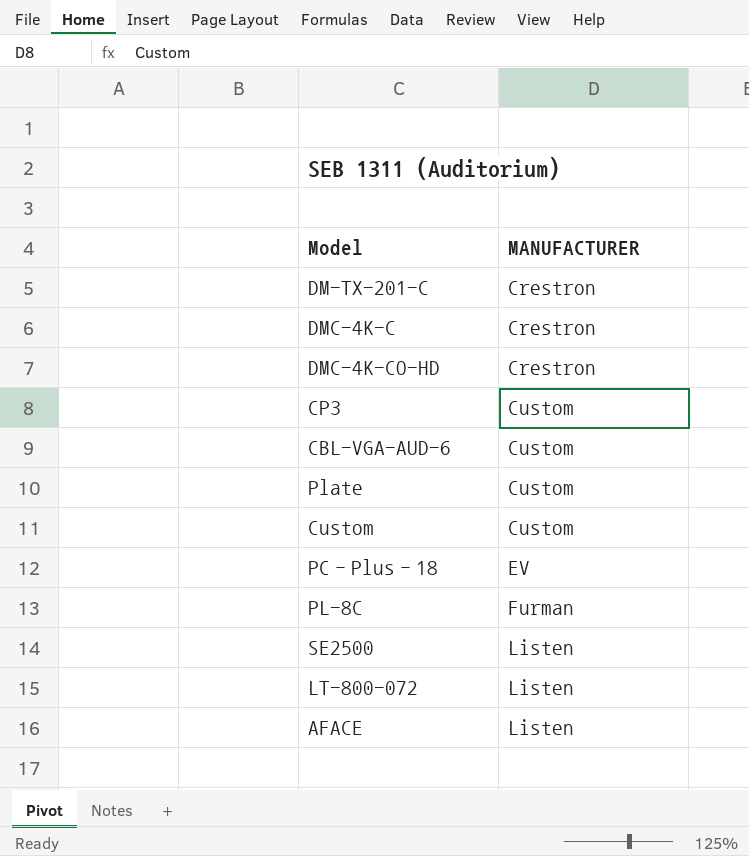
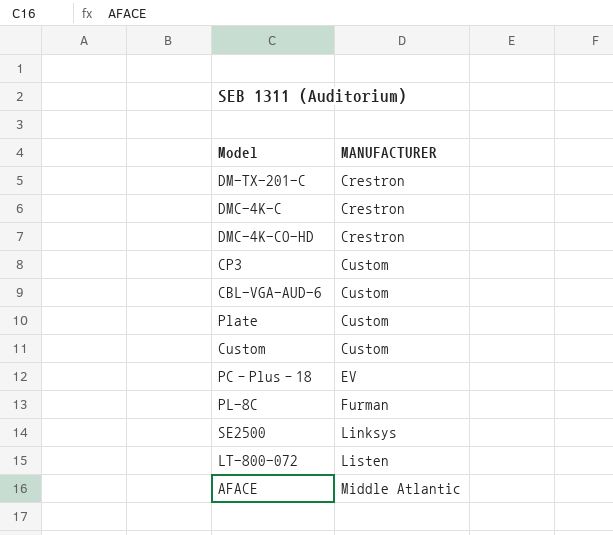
SE2500 | MANUFACTURER: Listen -> Linksys
AFACE | MANUFACTURER: Listen -> Middle Atlantic

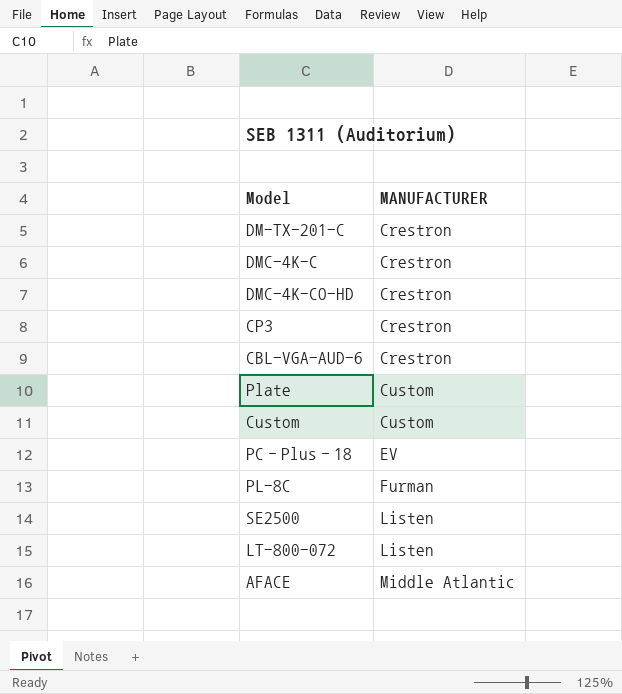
CP3 | MANUFACTURER: Custom -> Crestron
CBL-VGA-AUD-6 | MANUFACTURER: Custom -> Crestron
SE2500 | MANUFACTURER: Linksys -> Listen

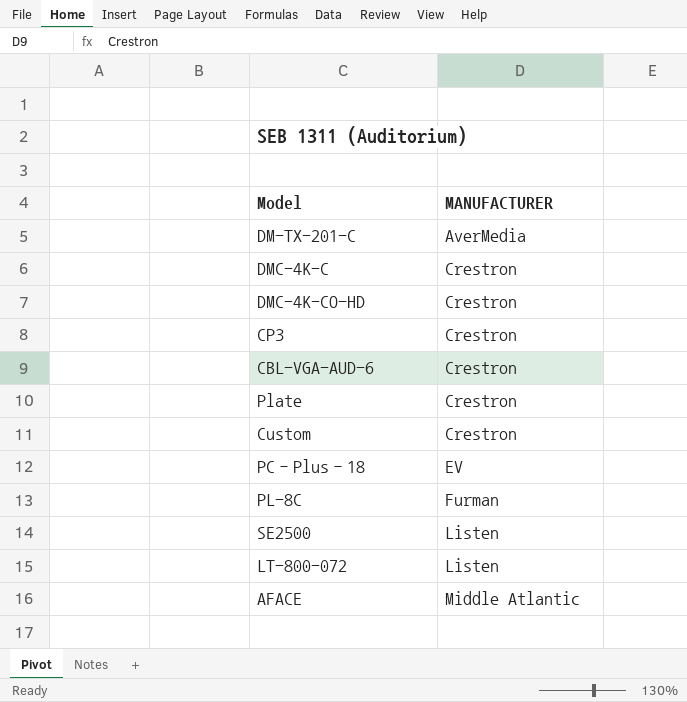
DM-TX-201-C | MANUFACTURER: Crestron -> AverMedia
Plate | MANUFACTURER: Custom -> Crestron
Custom | MANUFACTURER: Custom -> Crestron

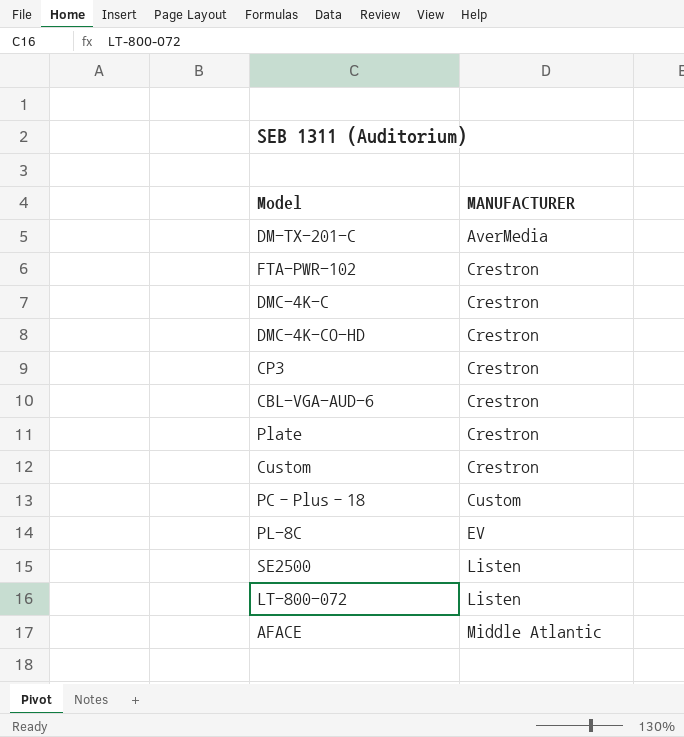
row FTA-PWR-102: none -> Crestron
PC‐Plus‐18 | MANUFACTURER: EV -> Custom
PL-8C | MANUFACTURER: Furman -> EV

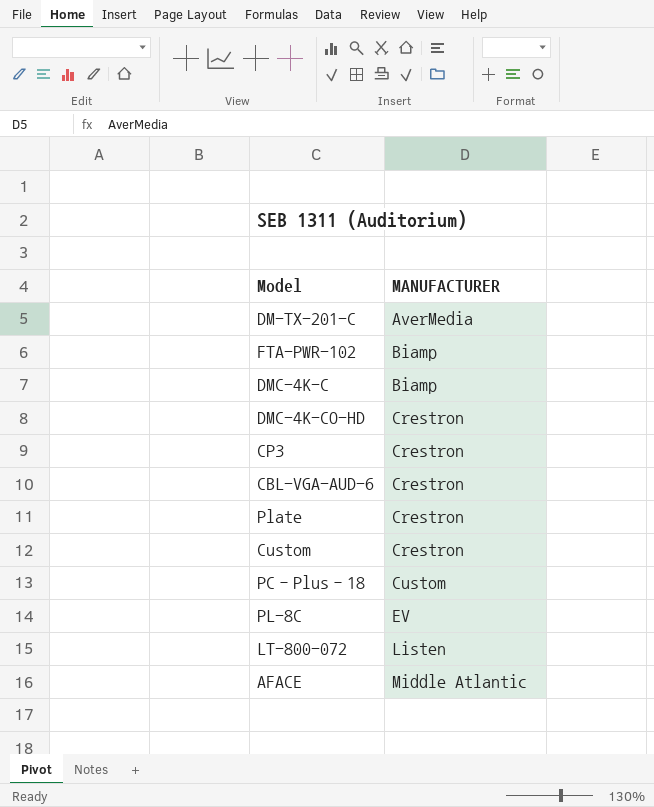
row SE2500: Listen -> none
FTA-PWR-102 | MANUFACTURER: Crestron -> Biamp
DMC-4K-C | MANUFACTURER: Crestron -> Biamp

